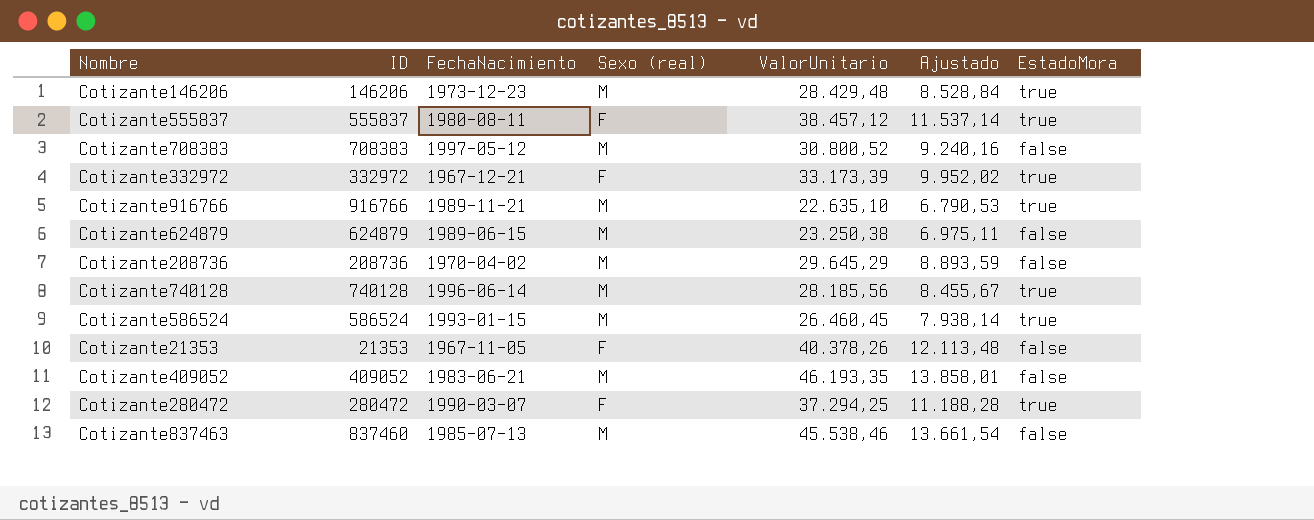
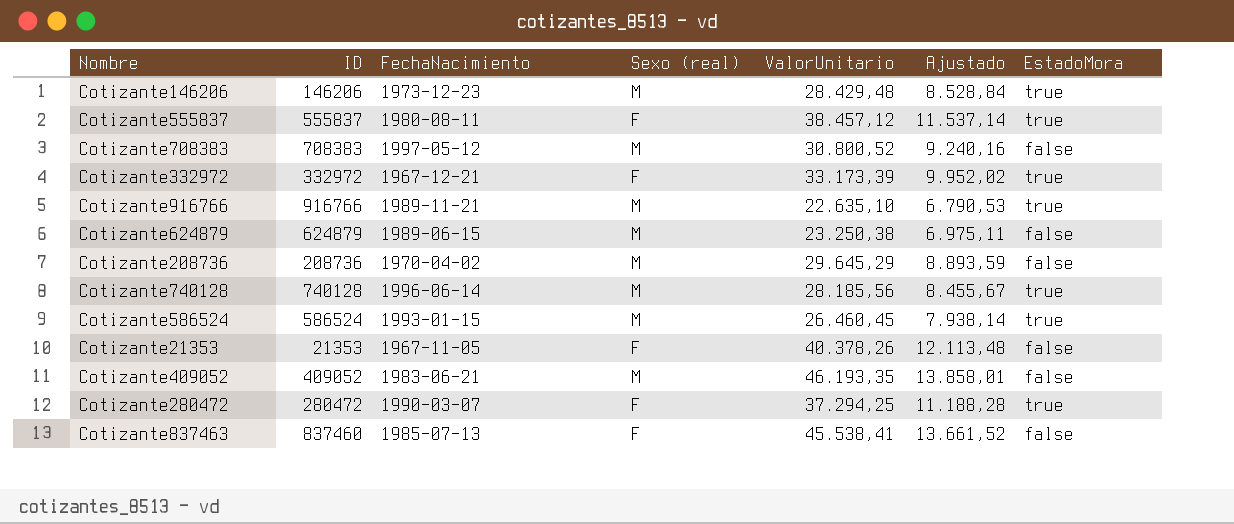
Cotizante837463 | Sexo (real): M -> F
Cotizante837463 | ValorUnitario: 45.538,46 -> 45.538,41
Cotizante837463 | Ajustado: 13.661,54 -> 13.661,52

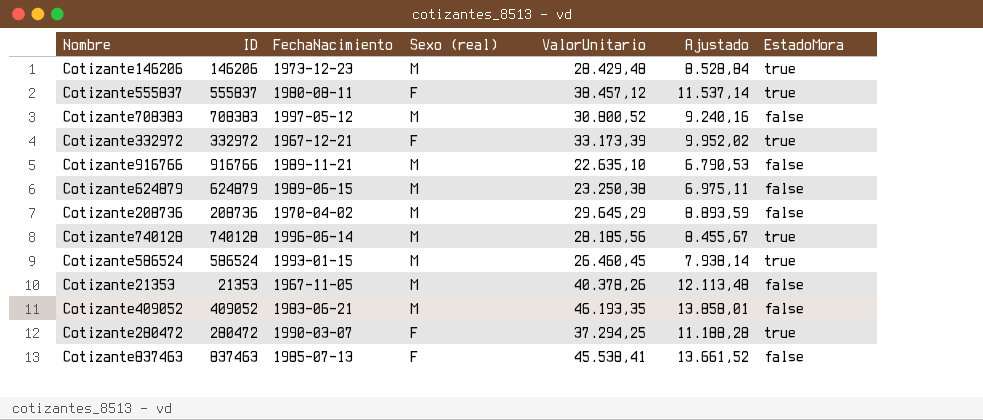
Cotizante916766 | EstadoMora: true -> false
Cotizante21353 | Sexo (real): F -> M
Cotizante837463 | ID: 837460 -> 837463

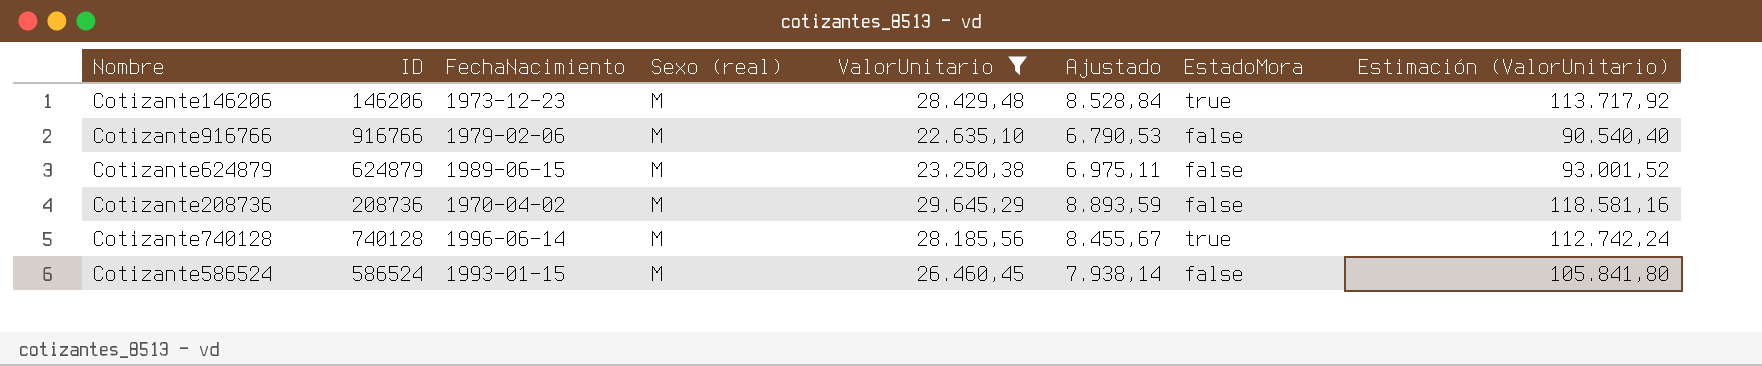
filter: none -> ValorUnitario <= 29.645,29
column Estimación (ValorUnitario) | formula: none -> [ValorUnitario] * 4
Cotizante916766 | FechaNacimiento: 1989-11-21 -> 1979-02-06
Cotizante586524 | EstadoMora: true -> false

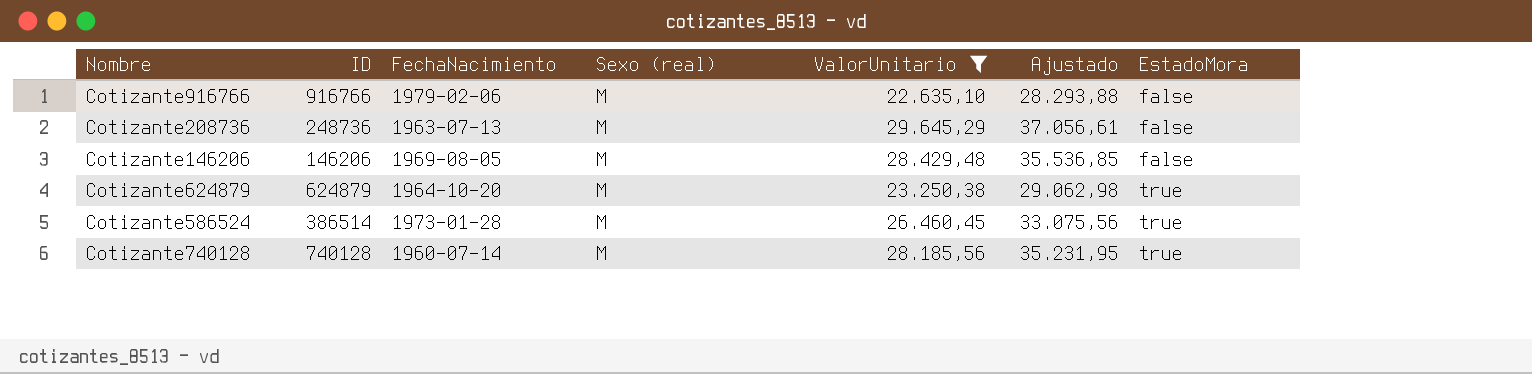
row order: none -> EstadoMora ascending
column Estimación (ValorUnitario) | formula: [ValorUnitario] * 4 -> none
column Ajustado | formula: [ValorUnitario] * 0,3 -> [ValorUnitario] * 1,25
Cotizante208736 | ID: 208736 -> 248736
Cotizante208736 | FechaNacimiento: 1970-04-02 -> 1963-07-13
Cotizante146206 | FechaNacimiento: 1973-12-23 -> 1969-08-05
Cotizante146206 | EstadoMora: true -> false
Cotizante624879 | FechaNacimiento: 1989-06-15 -> 1964-10-20
Cotizante624879 | EstadoMora: false -> true
Cotizante586524 | ID: 586524 -> 386514
Cotizante586524 | FechaNacimiento: 1993-01-15 -> 1973-01-28
Cotizante586524 | EstadoMora: false -> true
Cotizante740128 | FechaNacimiento: 1996-06-14 -> 1960-07-14

